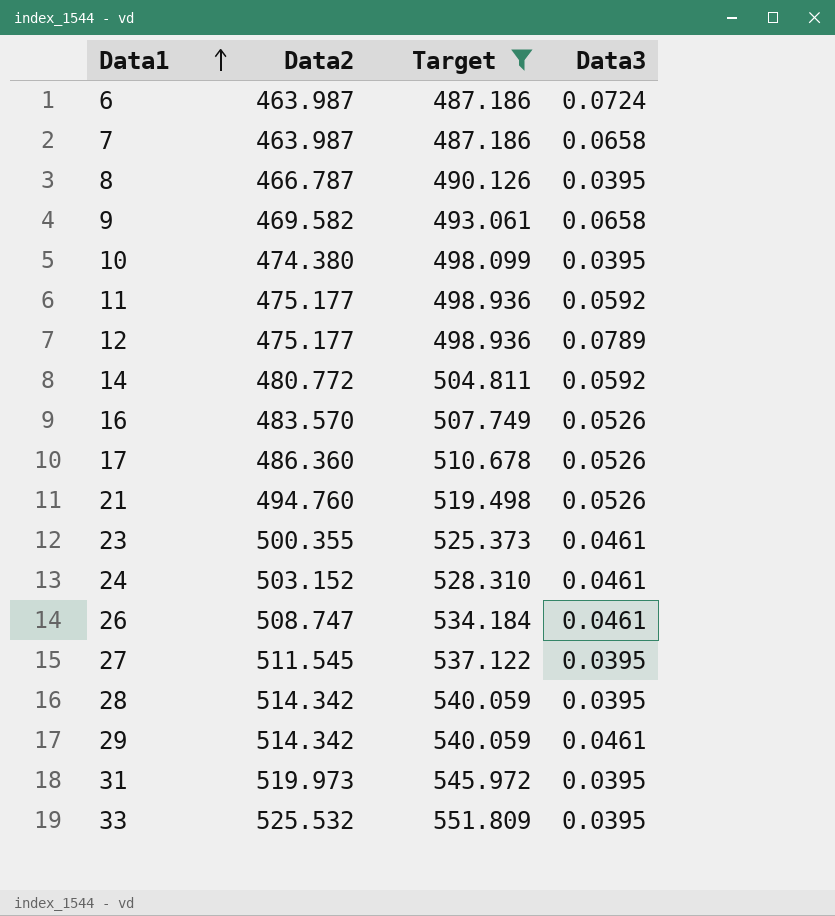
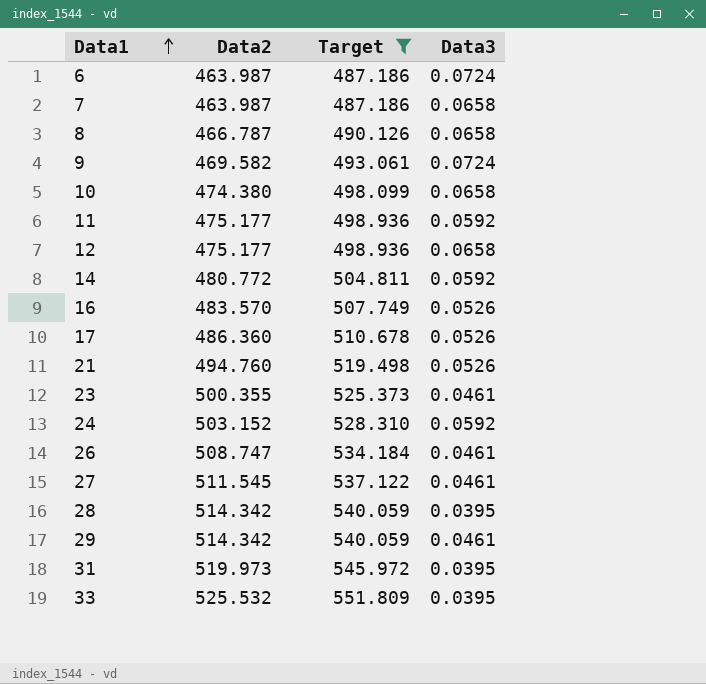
8 | Data3: 0.0395 -> 0.0658
9 | Data3: 0.0658 -> 0.0724
10 | Data3: 0.0395 -> 0.0658
12 | Data3: 0.0789 -> 0.0658
24 | Data3: 0.0461 -> 0.0592
27 | Data3: 0.0395 -> 0.0461

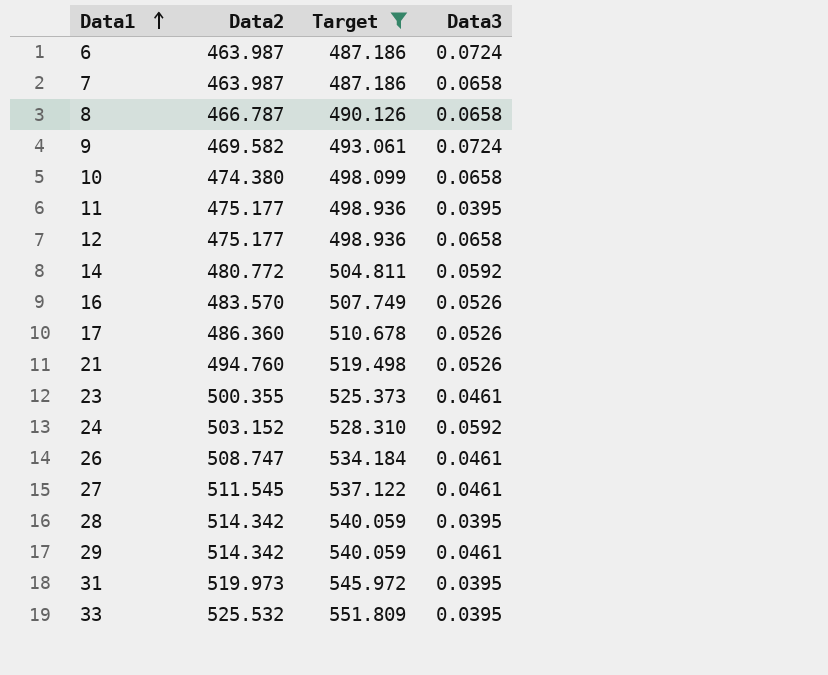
11 | Data3: 0.0592 -> 0.0395

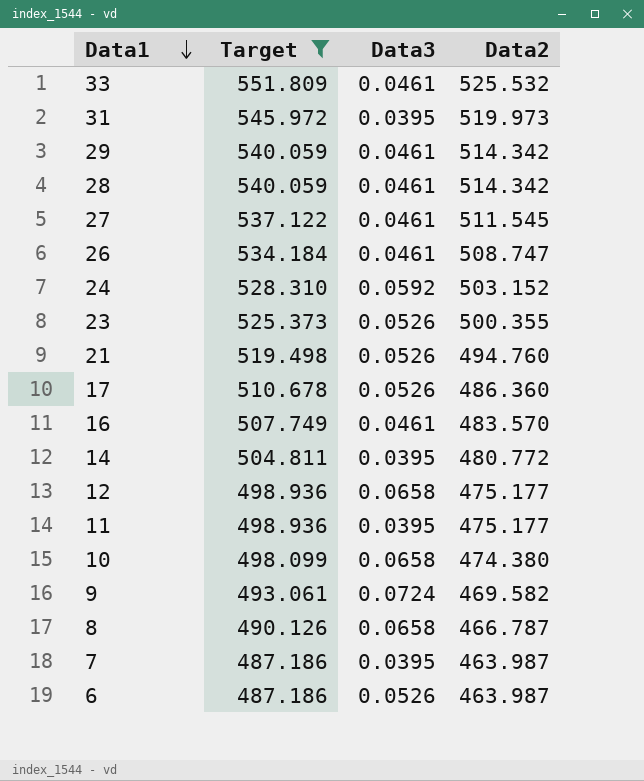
row order: Data1 ascending -> Data1 descending
column Data2 | position: 2 -> 4
33 | Data3: 0.0395 -> 0.0461
28 | Data3: 0.0395 -> 0.0461
23 | Data3: 0.0461 -> 0.0526
16 | Data3: 0.0526 -> 0.0461
14 | Data3: 0.0592 -> 0.0395
7 | Data3: 0.0658 -> 0.0395
6 | Data3: 0.0724 -> 0.0526

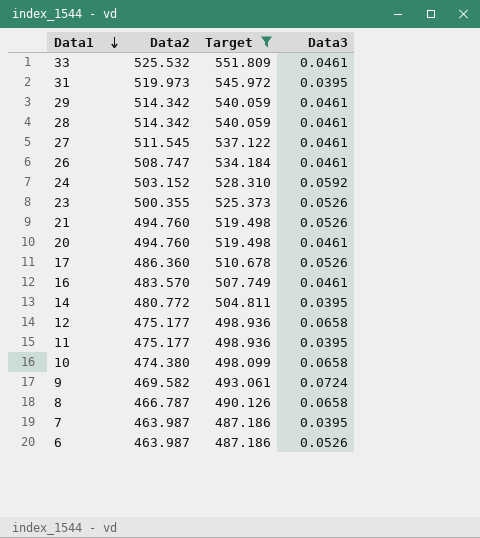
column Data2 | position: 4 -> 2
row 20: none -> 494.760 | 519.498 | 0.0461

